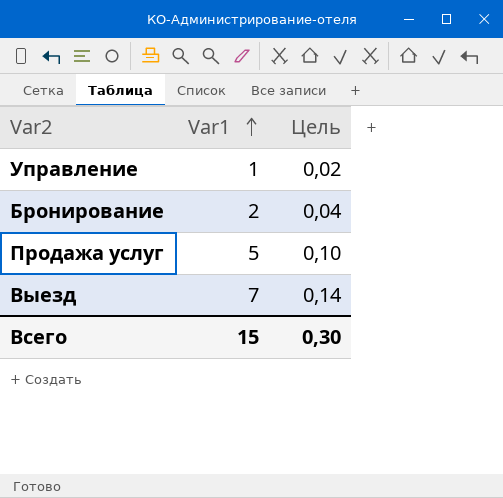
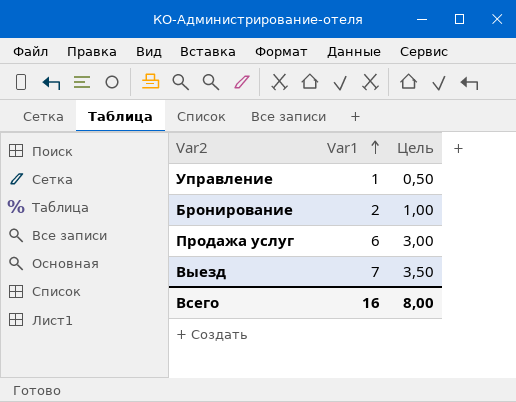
column Цель | formula: [Var1] * 0,02 -> [Var1] * 0,5
Продажа услуг | Var1: 5 -> 6
Всего | Var1: 15 -> 16
Всего | Цель: 0,30 -> 8,00

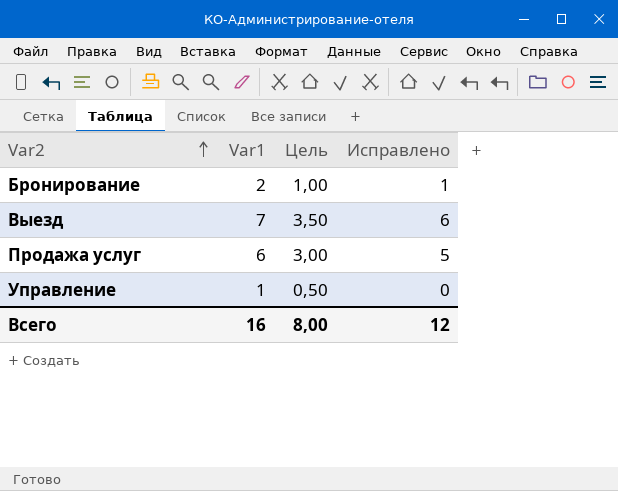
row order: Var1 ascending -> Var2 ascending
column Исправлено | formula: none -> [Var1] - 1

